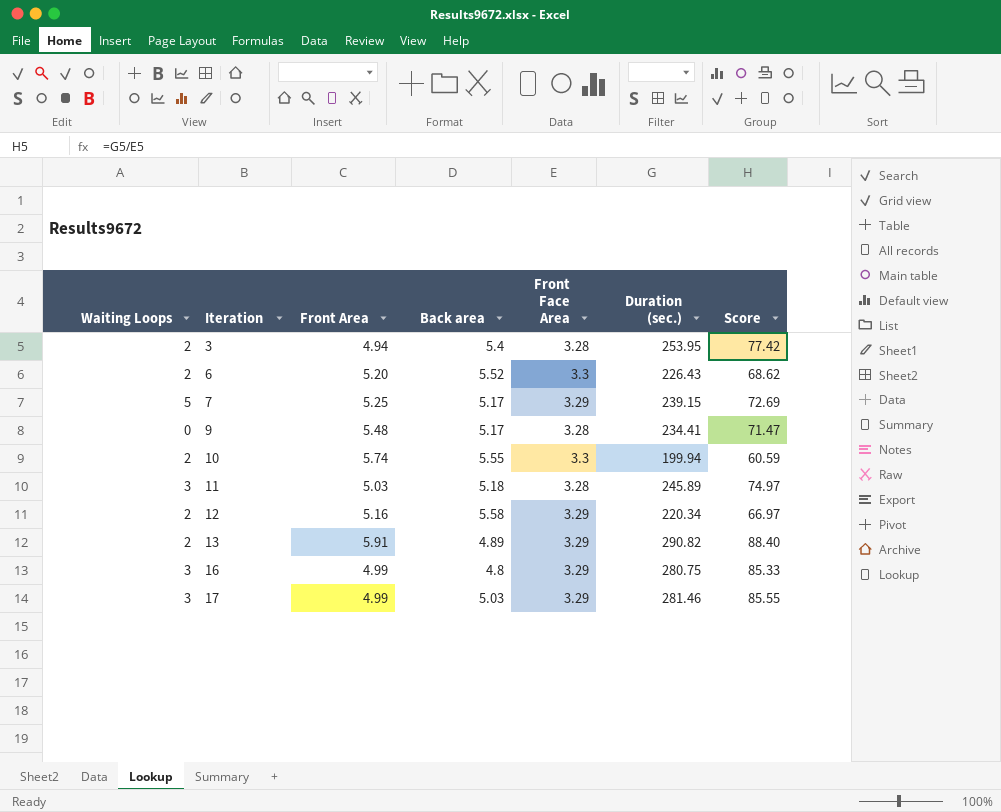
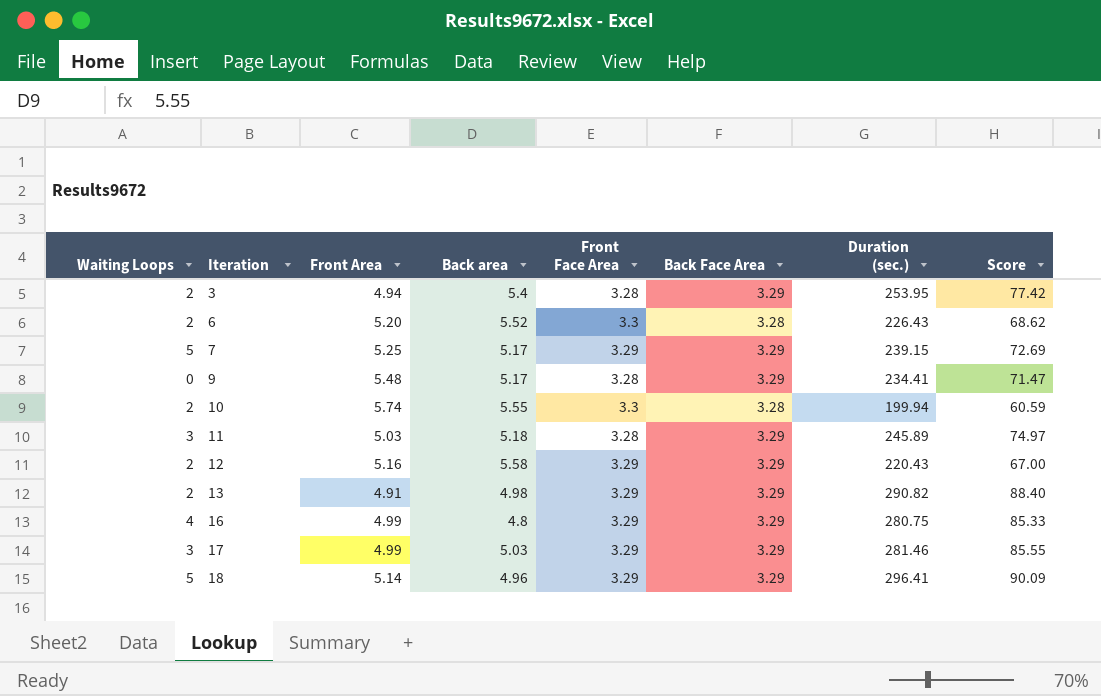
column Back Face Area | position: none -> 6
12 | Duration (sec.): 220.34 -> 220.43
12 | Score: 66.97 -> 67.00
13 | Front Area: 5.91 -> 4.91
13 | Back area: 4.89 -> 4.98
16 | Waiting Loops: 3 -> 4
row 18: none -> 5 | 5.14 | 4.96 | 3.29 | 3.29 | 296.41 | 90.09

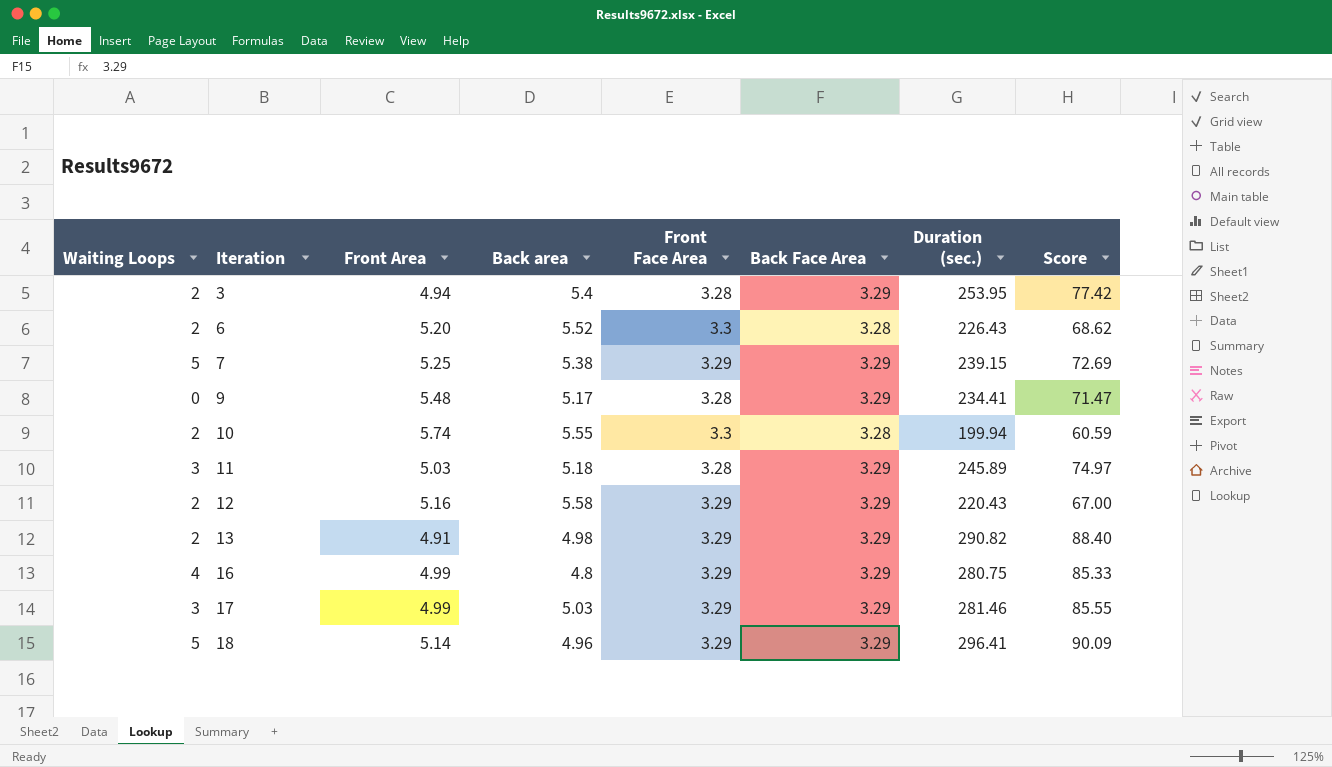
7 | Back area: 5.17 -> 5.38

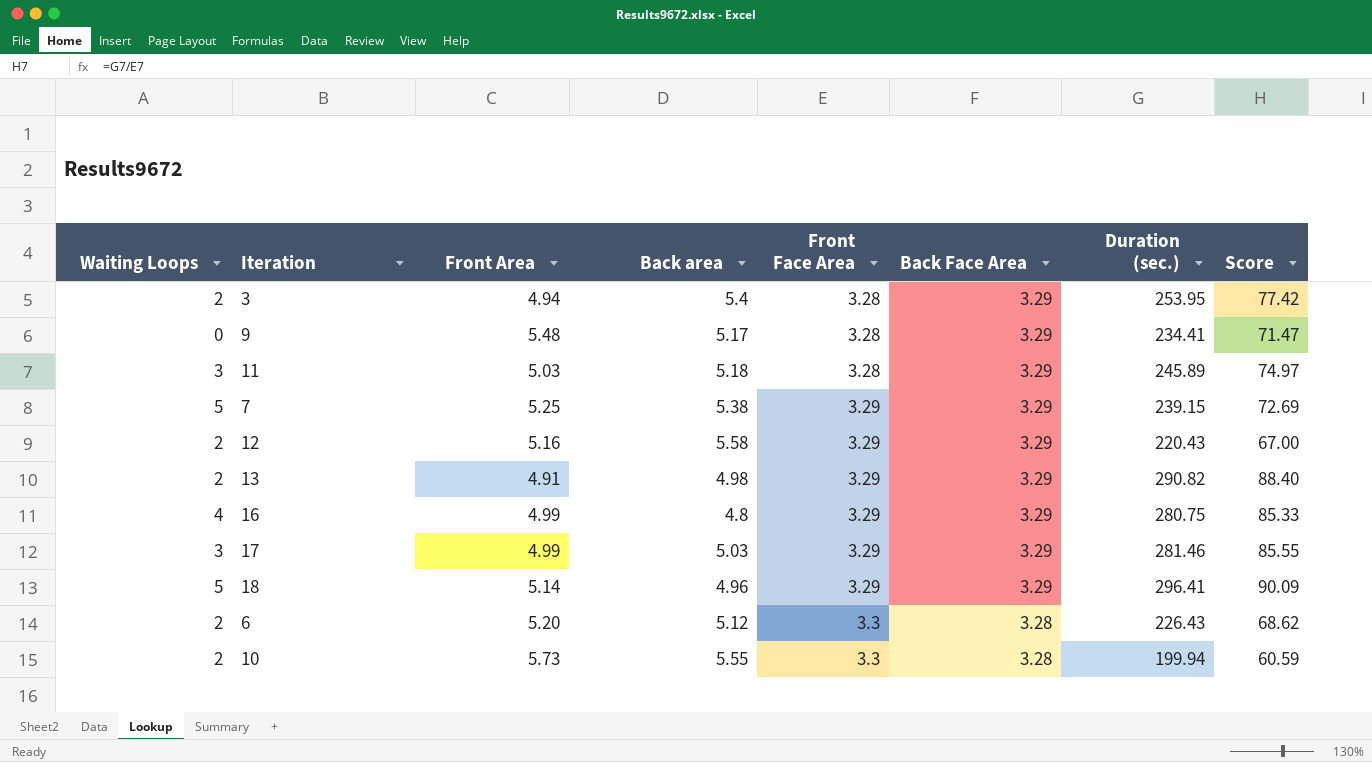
row order: Iteration ascending -> Front Face Area ascending
6 | Back area: 5.52 -> 5.12
10 | Front Area: 5.74 -> 5.73

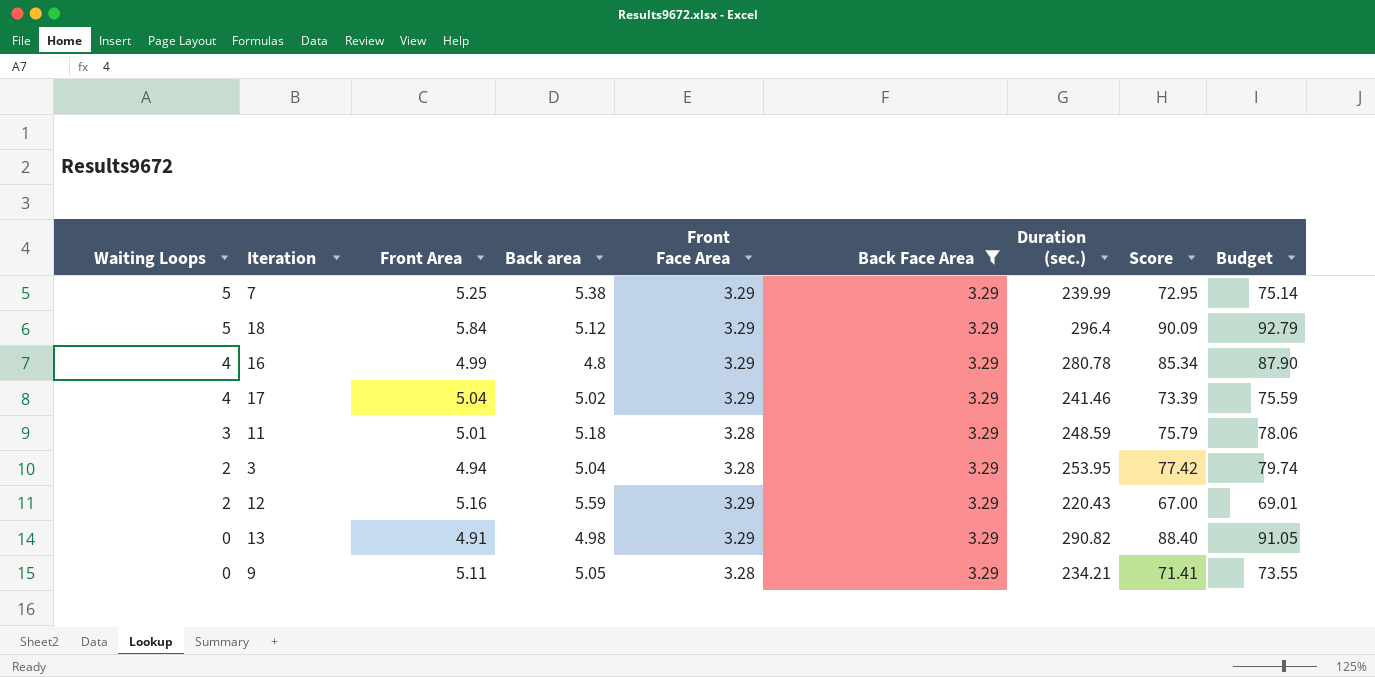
filter: none -> Back Face Area = 3.29
row order: Front Face Area ascending -> Waiting Loops descending
column Budget | formula: none -> [Score] * 1.03
7 | Duration (sec.): 239.15 -> 239.99
7 | Score: 72.69 -> 72.95
18 | Front Area: 5.14 -> 5.84
18 | Back area: 4.96 -> 5.12
18 | Duration (sec.): 296.41 -> 296.4
16 | Duration (sec.): 280.75 -> 280.78
16 | Score: 85.33 -> 85.34
17 | Waiting Loops: 3 -> 4
17 | Front Area: 4.99 -> 5.04
17 | Back area: 5.03 -> 5.02
17 | Duration (sec.): 281.46 -> 241.46
17 | Score: 85.55 -> 73.39
11 | Front Area: 5.03 -> 5.01
11 | Duration (sec.): 245.89 -> 248.59
11 | Score: 74.97 -> 75.79
3 | Back area: 5.4 -> 5.04
12 | Back area: 5.58 -> 5.59
13 | Waiting Loops: 2 -> 0
9 | Front Area: 5.48 -> 5.11
9 | Back area: 5.17 -> 5.05
9 | Duration (sec.): 234.41 -> 234.21
9 | Score: 71.47 -> 71.41

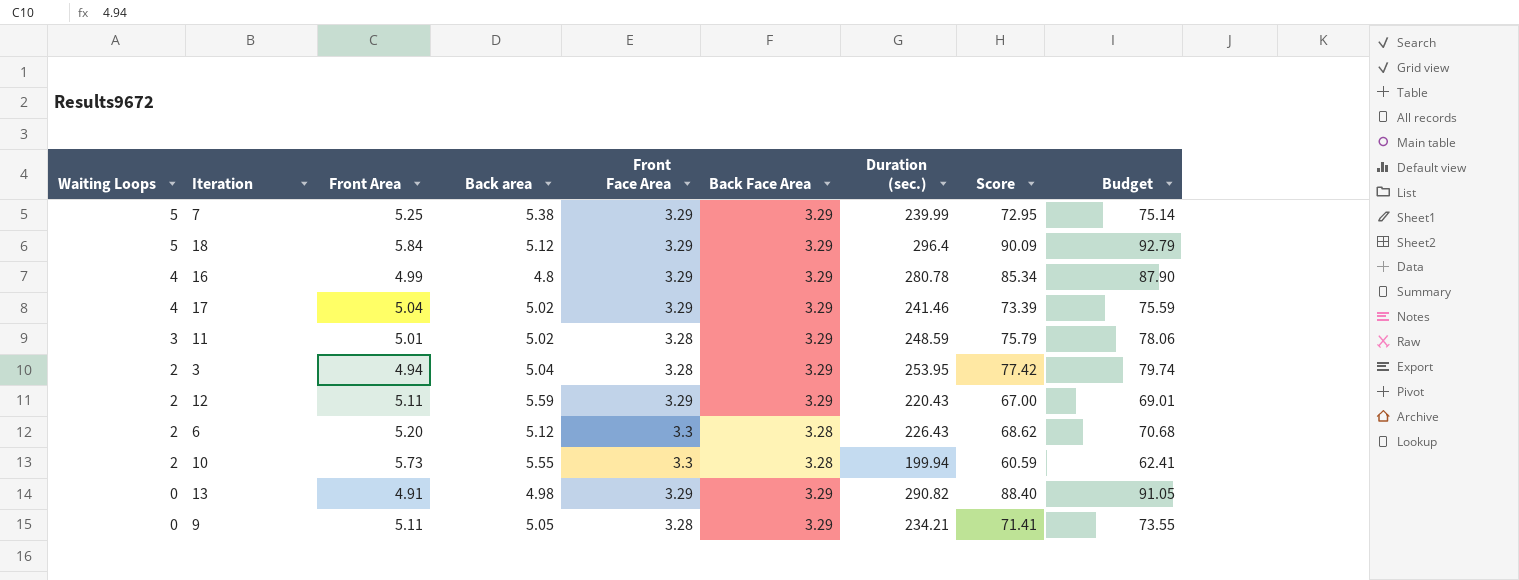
filter: Back Face Area = 3.29 -> none
11 | Back area: 5.18 -> 5.02
12 | Front Area: 5.16 -> 5.11

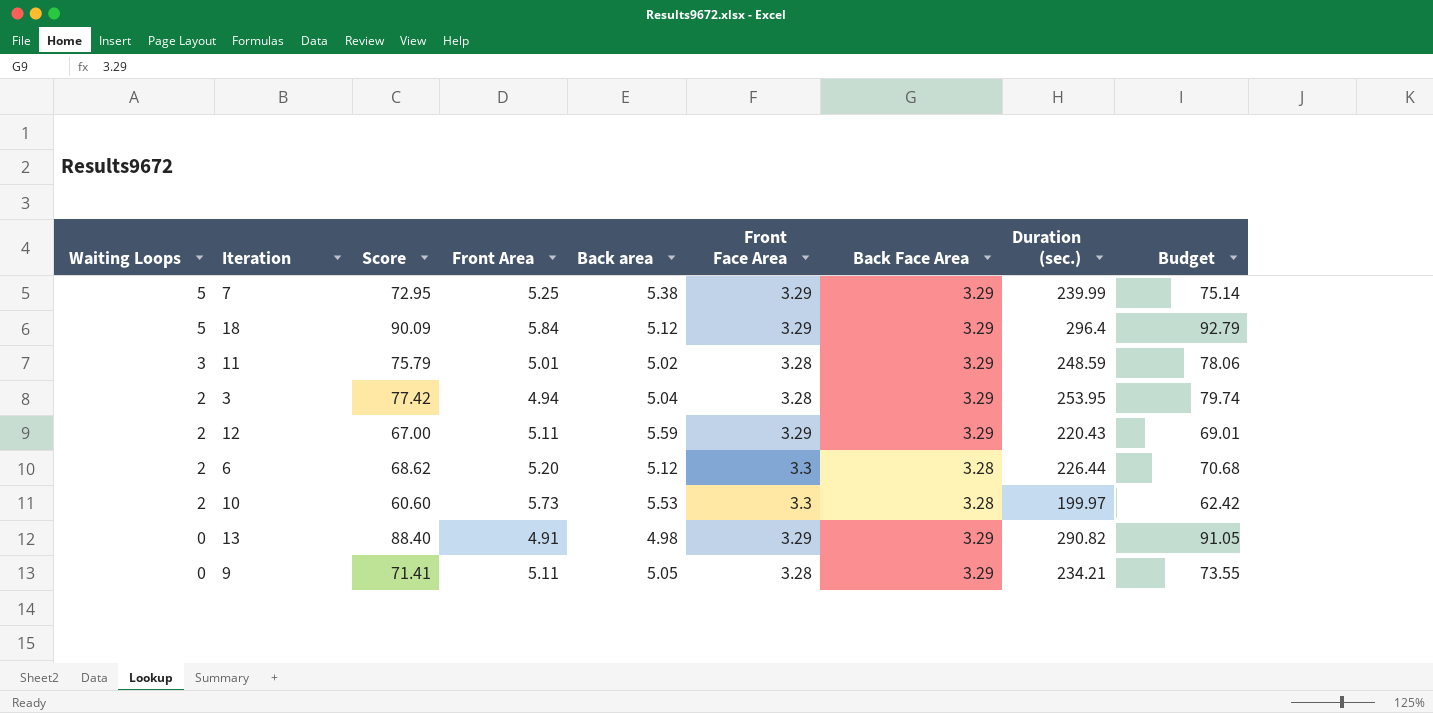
column Score | position: 8 -> 3
row 16: 4 | 4.99 | 4.8 | 3.29 | 3.29 | 280.78 | 85.34 | 87.90 -> none
row 17: 4 | 5.04 | 5.02 | 3.29 | 3.29 | 241.46 | 73.39 | 75.59 -> none
6 | Duration (sec.): 226.43 -> 226.44
10 | Score: 60.59 -> 60.60
10 | Back area: 5.55 -> 5.53
10 | Duration (sec.): 199.94 -> 199.97
10 | Budget: 62.41 -> 62.42

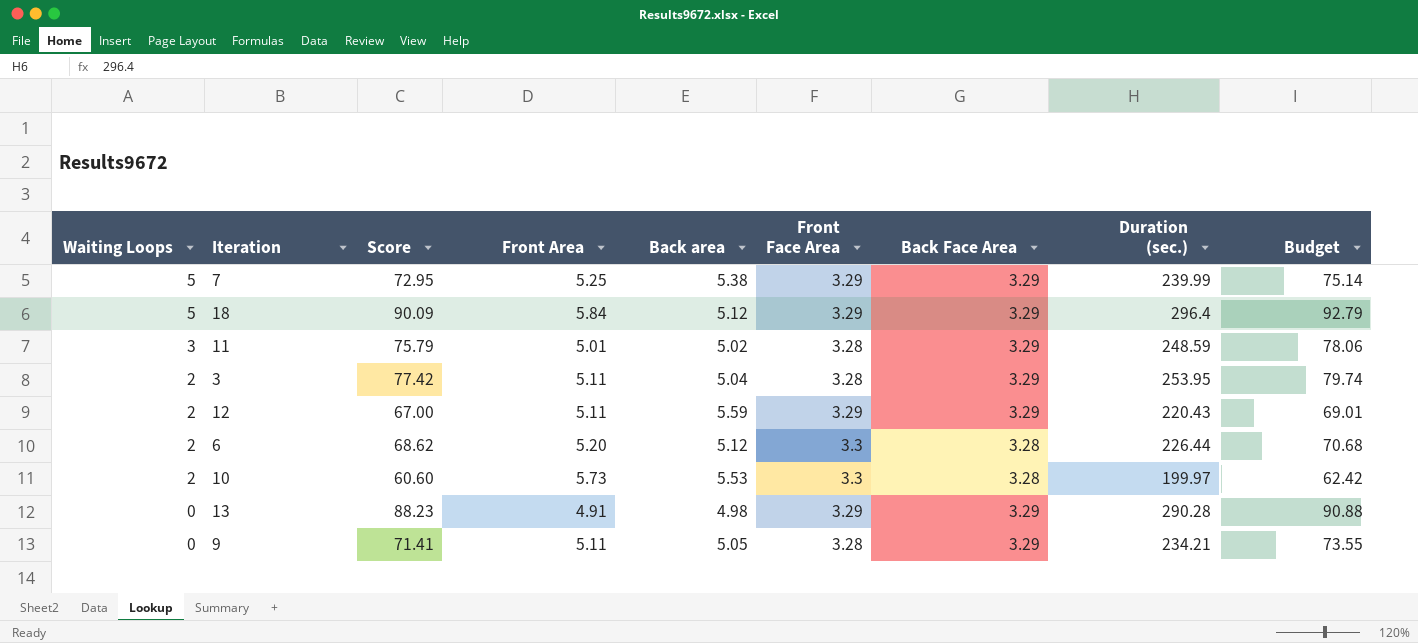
3 | Front Area: 4.94 -> 5.11
13 | Score: 88.40 -> 88.23
13 | Duration (sec.): 290.82 -> 290.28
13 | Budget: 91.05 -> 90.88

